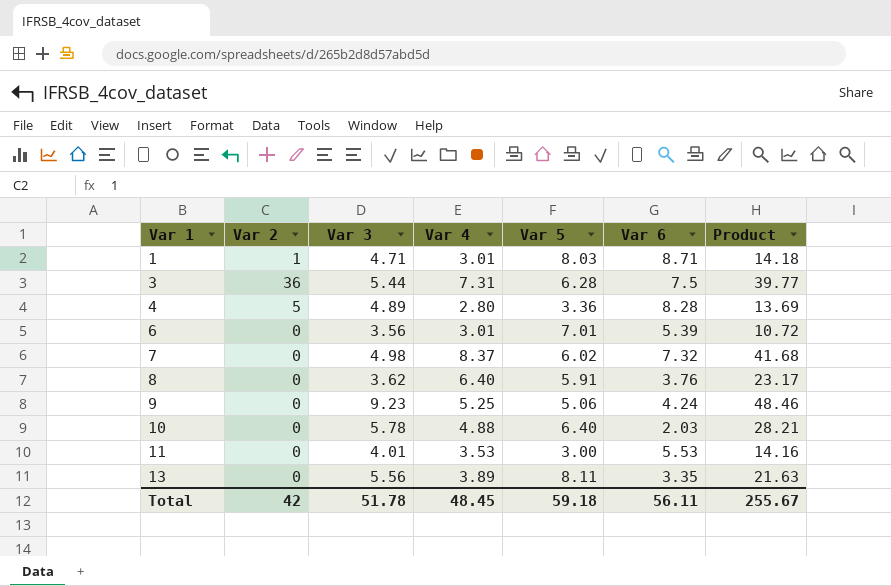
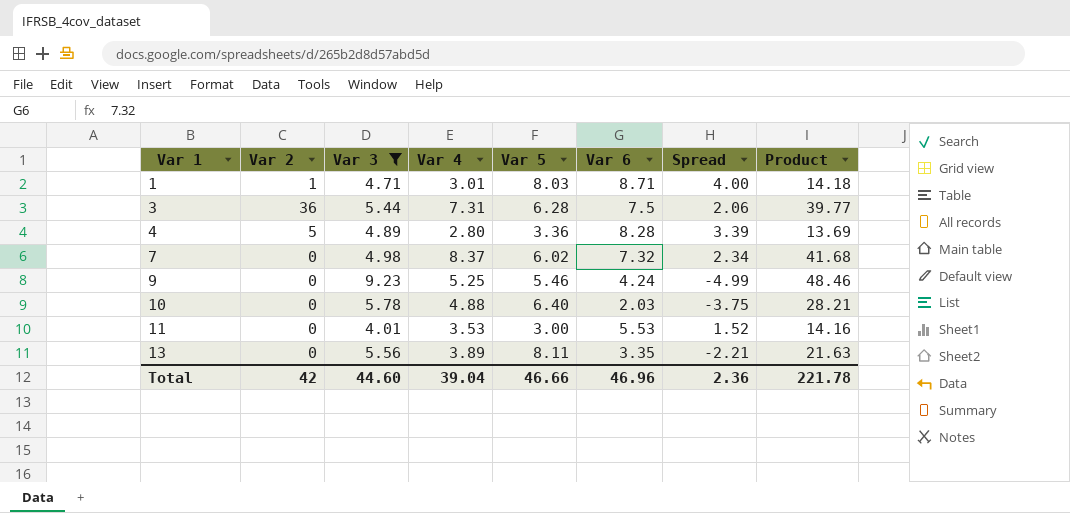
filter: none -> Var 3 >= 4.01
column Spread | formula: none -> [Var 6] - [Var 3]
9 | Var 5: 5.06 -> 5.46
Total | Var 3: 51.78 -> 44.60
Total | Var 4: 48.45 -> 39.04
Total | Var 5: 59.18 -> 46.66
Total | Var 6: 56.11 -> 46.96
Total | Product: 255.67 -> 221.78

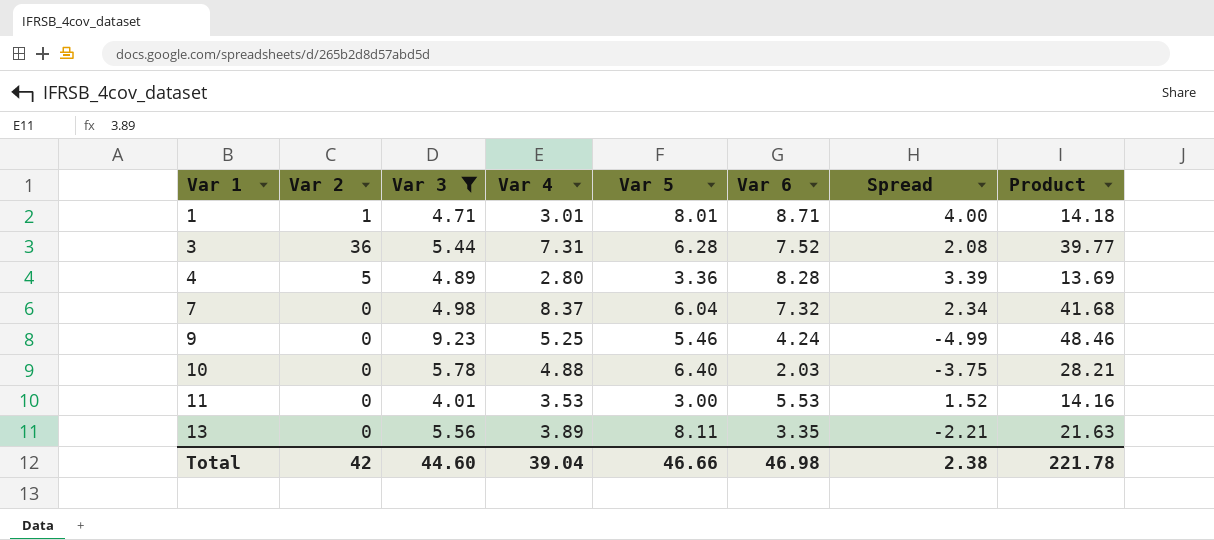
1 | Var 5: 8.03 -> 8.01
3 | Var 6: 7.5 -> 7.52
3 | Spread: 2.06 -> 2.08
7 | Var 5: 6.02 -> 6.04
Total | Var 6: 46.96 -> 46.98
Total | Spread: 2.36 -> 2.38

